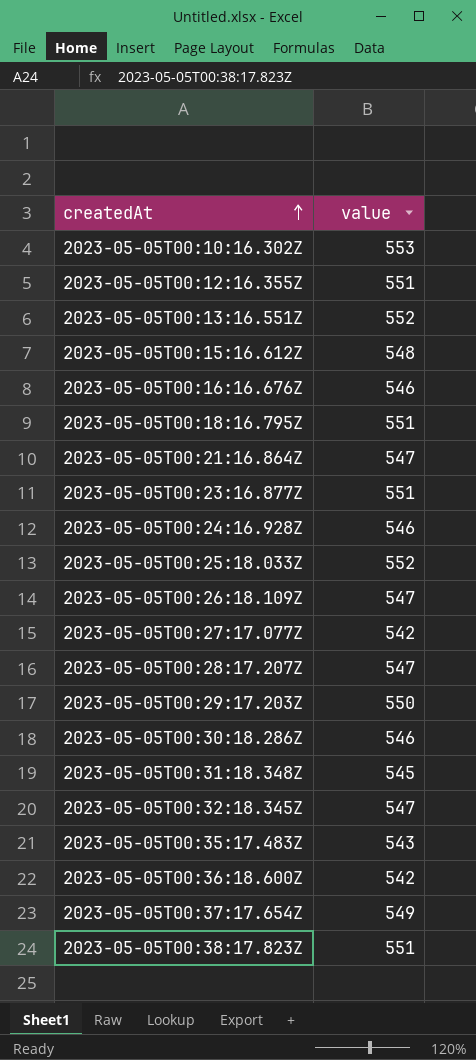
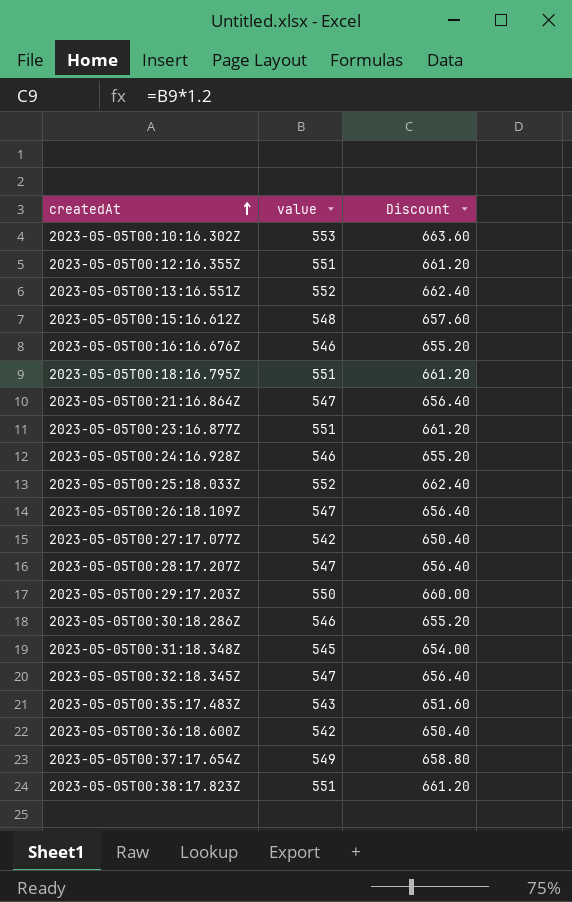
column Discount | formula: none -> [value] * 1.2

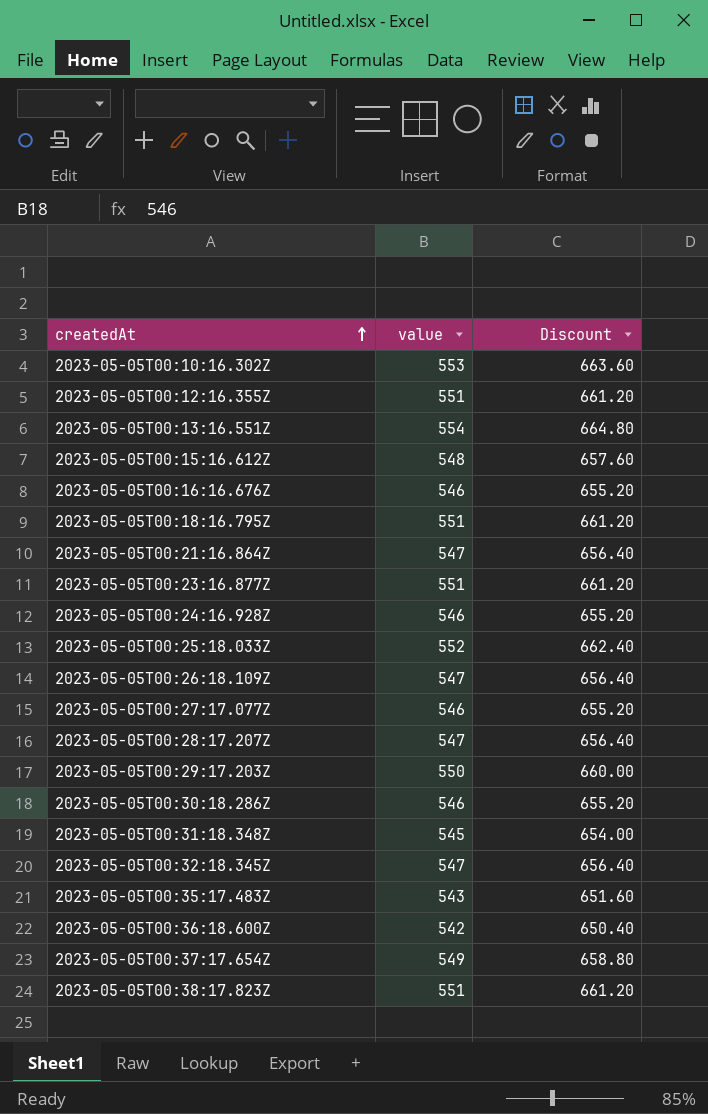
2023-05-05T00:13:16.551Z | value: 552 -> 554
2023-05-05T00:13:16.551Z | Discount: 662.40 -> 664.80
2023-05-05T00:27:17.077Z | value: 542 -> 546
2023-05-05T00:27:17.077Z | Discount: 650.40 -> 655.20

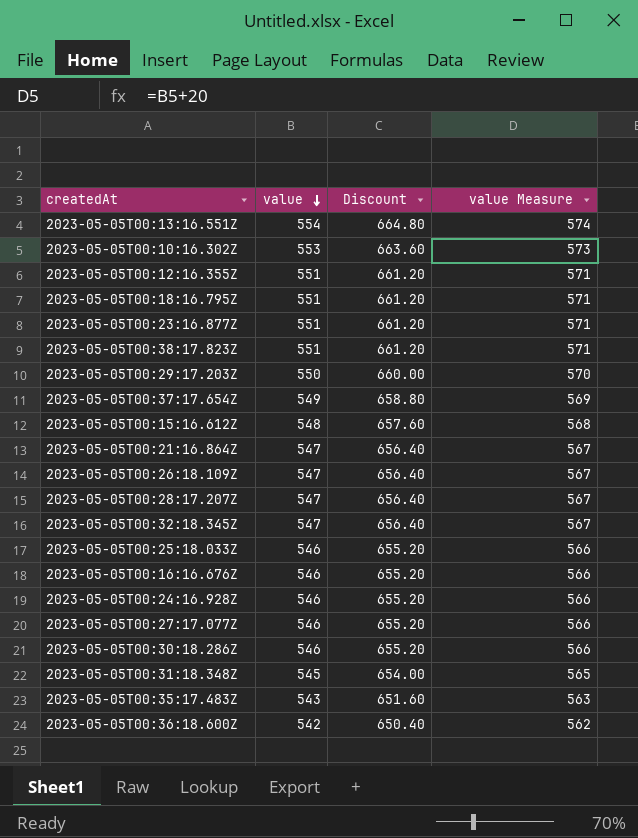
row order: createdAt ascending -> value descending
column value Measure | formula: none -> [value] + 20
2023-05-05T00:25:18.033Z | value: 552 -> 546
2023-05-05T00:25:18.033Z | Discount: 662.40 -> 655.20

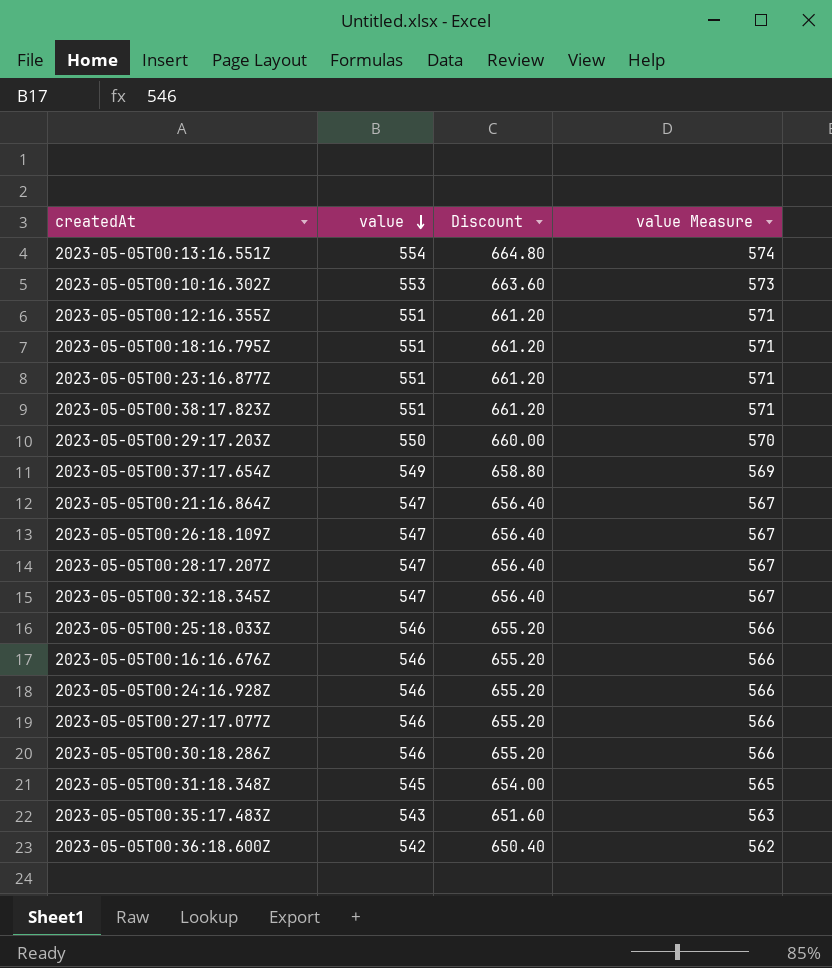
row 2023-05-05T00:15:16.612Z: 548 | 657.60 | 568 -> none

